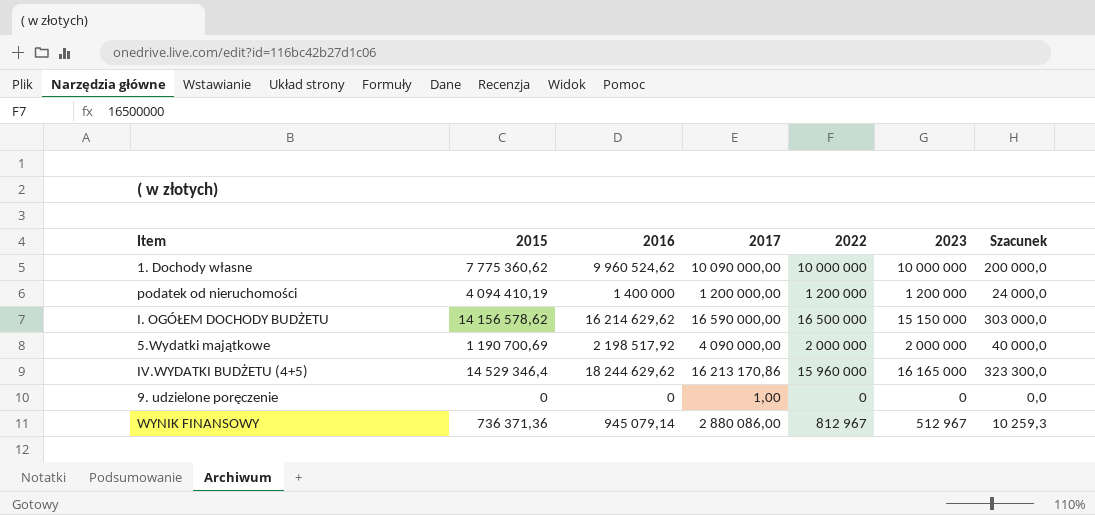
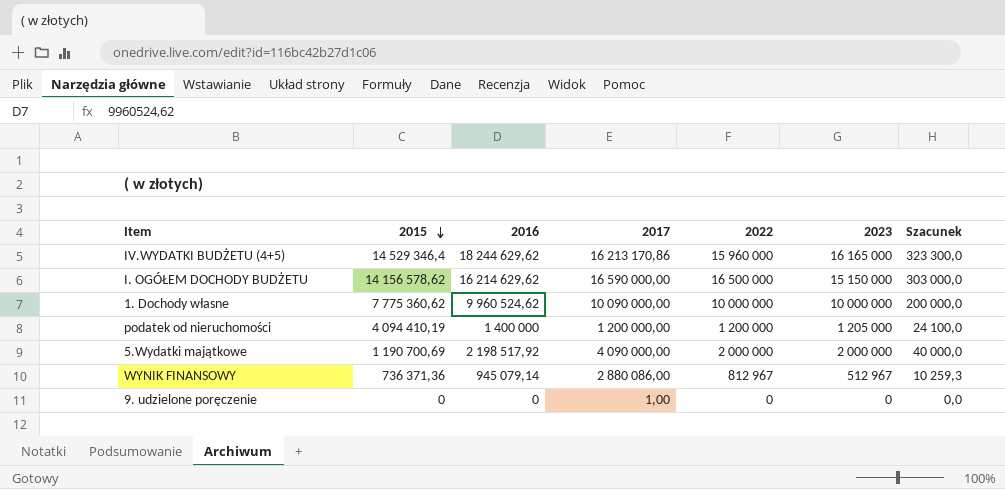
row order: none -> 2015 descending
podatek od nieruchomości | 2023: 1 200 000 -> 1 205 000
podatek od nieruchomości | Szacunek: 24 000,0 -> 24 100,0

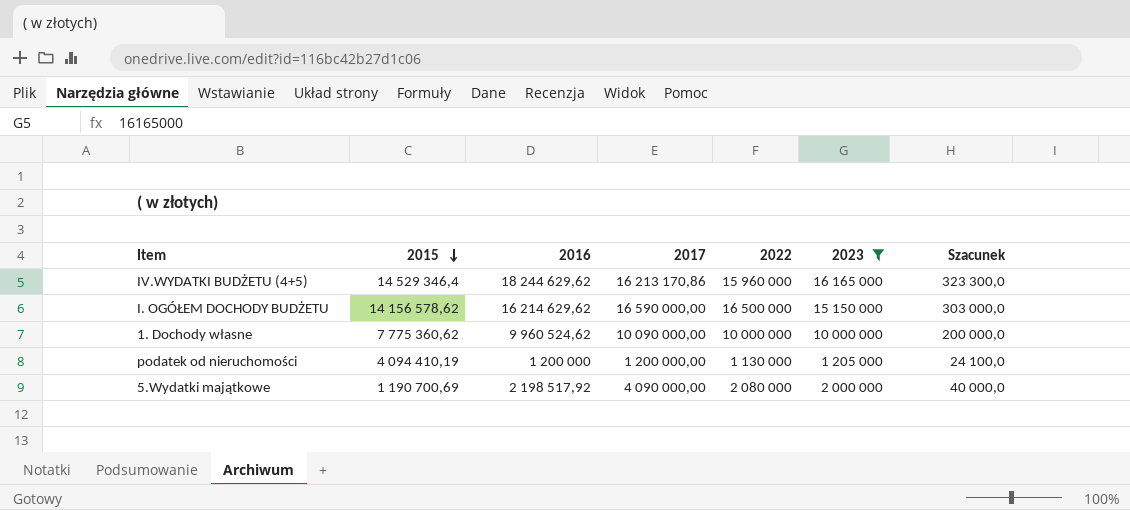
filter: none -> 2023 >= 1 205 000
podatek od nieruchomości | 2016: 1 400 000 -> 1 200 000
podatek od nieruchomości | 2022: 1 200 000 -> 1 130 000
5.Wydatki majątkowe | 2022: 2 000 000 -> 2 080 000

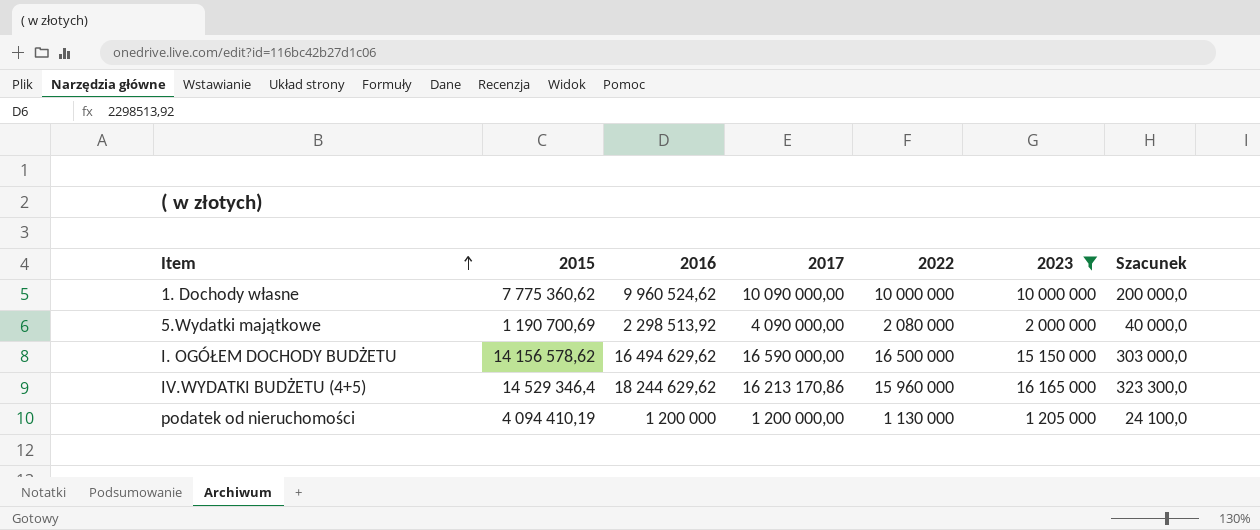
row order: 2015 descending -> Item ascending
5.Wydatki majątkowe | 2016: 2 198 517,92 -> 2 298 513,92
I. OGÓŁEM DOCHODY BUDŻETU | 2016: 16 214 629,62 -> 16 494 629,62

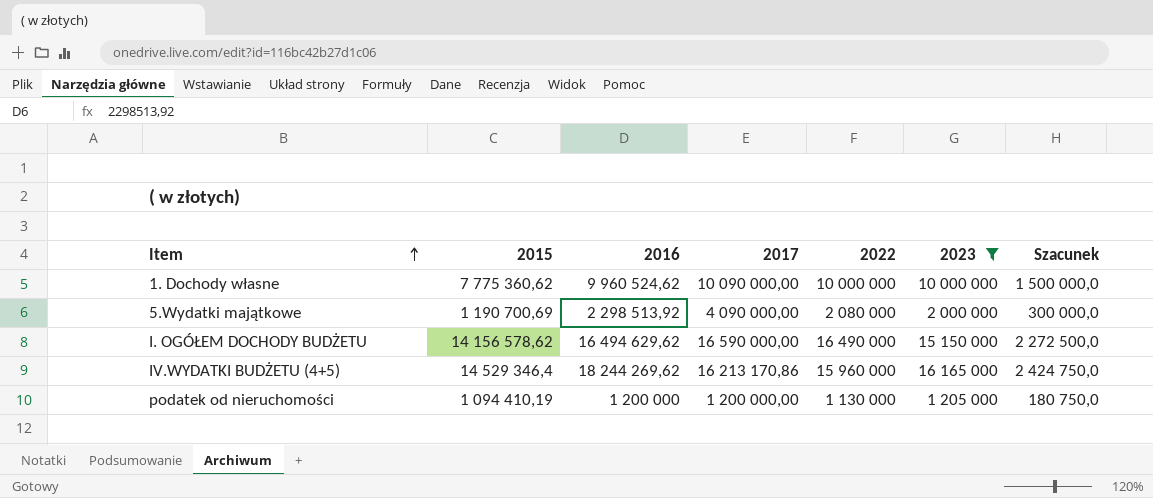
column Szacunek | formula: [2023] * 0,02 -> [2023] * 0,15
I. OGÓŁEM DOCHODY BUDŻETU | 2022: 16 500 000 -> 16 490 000
IV.WYDATKI BUDŻETU (4+5) | 2016: 18 244 629,62 -> 18 244 269,62
podatek od nieruchomości | 2015: 4 094 410,19 -> 1 094 410,19

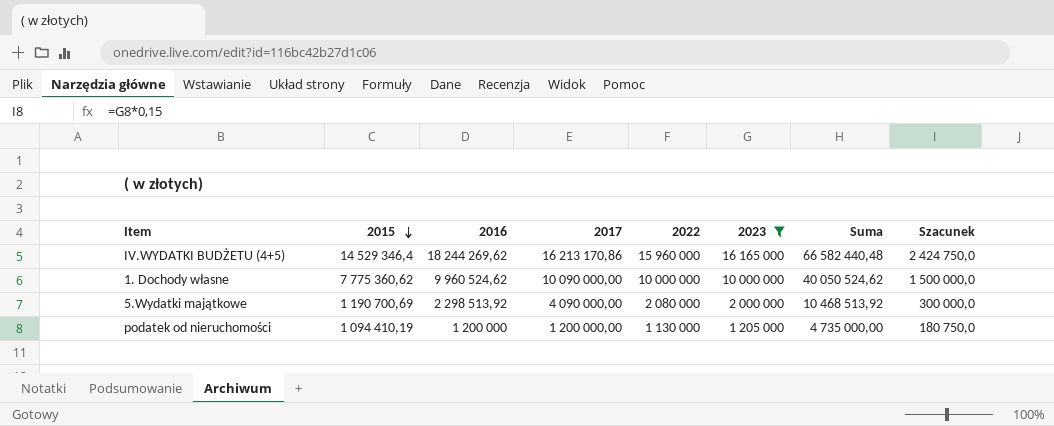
row order: Item ascending -> 2015 descending
column Suma | formula: none -> [2016] + [2017] + [2022] + [2023]
row I. OGÓŁEM DOCHODY BUDŻETU: 14 156 578,62 | 16 494 629,62 | 16 590 000,00 | 16 490 000 | 15 150 000 | 2 272 500,0 -> none

